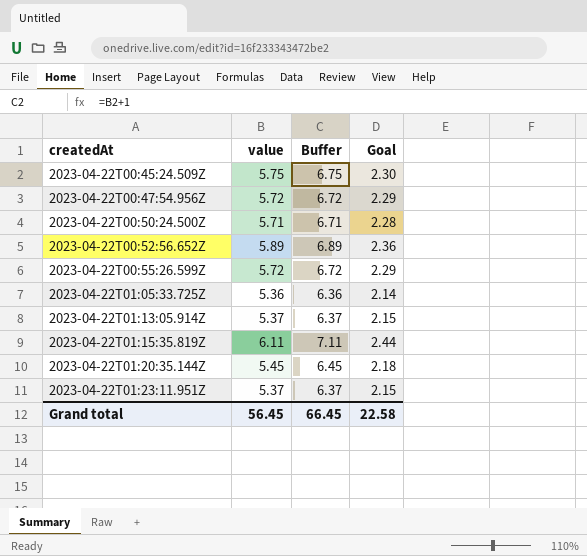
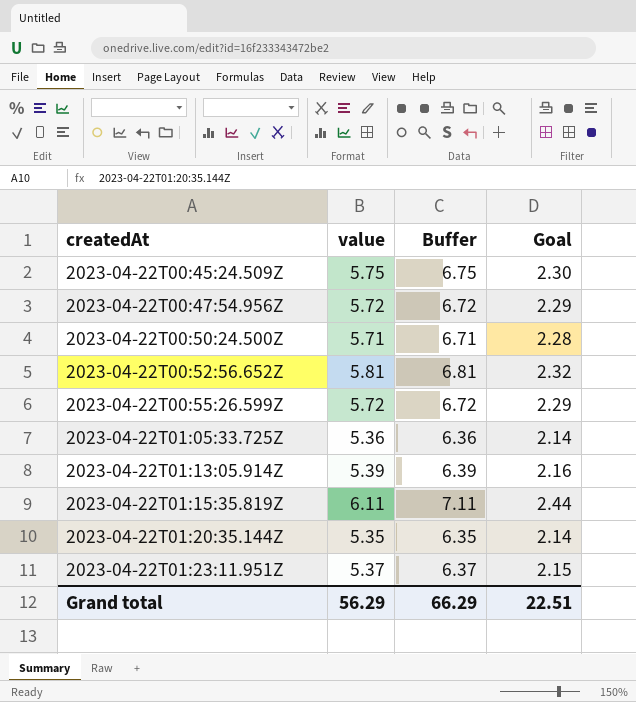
2023-04-22T00:52:56.652Z | value: 5.89 -> 5.81
2023-04-22T00:52:56.652Z | Buffer: 6.89 -> 6.81
2023-04-22T00:52:56.652Z | Goal: 2.36 -> 2.32
2023-04-22T01:13:05.914Z | value: 5.37 -> 5.39
2023-04-22T01:13:05.914Z | Buffer: 6.37 -> 6.39
2023-04-22T01:13:05.914Z | Goal: 2.15 -> 2.16
2023-04-22T01:20:35.144Z | value: 5.45 -> 5.35
2023-04-22T01:20:35.144Z | Buffer: 6.45 -> 6.35
2023-04-22T01:20:35.144Z | Goal: 2.18 -> 2.14
Grand total | value: 56.45 -> 56.29
Grand total | Buffer: 66.45 -> 66.29
Grand total | Goal: 22.58 -> 22.51

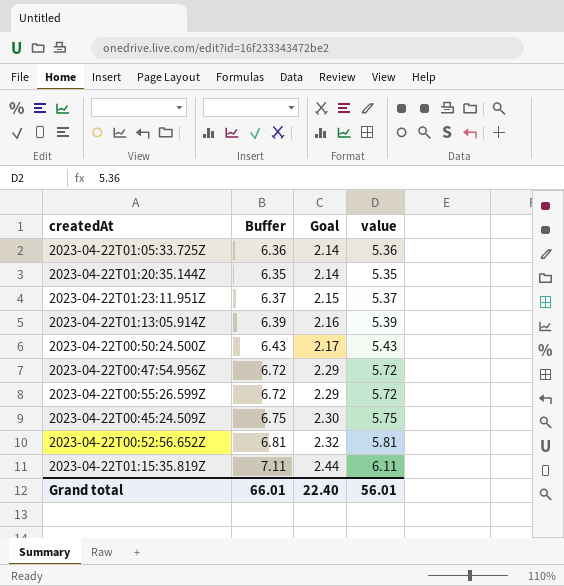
row order: createdAt ascending -> Goal ascending
column value | position: 2 -> 4
2023-04-22T00:50:24.500Z | Buffer: 6.71 -> 6.43
2023-04-22T00:50:24.500Z | Goal: 2.28 -> 2.17
2023-04-22T00:50:24.500Z | value: 5.71 -> 5.43
Grand total | Buffer: 66.29 -> 66.01
Grand total | Goal: 22.51 -> 22.40
Grand total | value: 56.29 -> 56.01

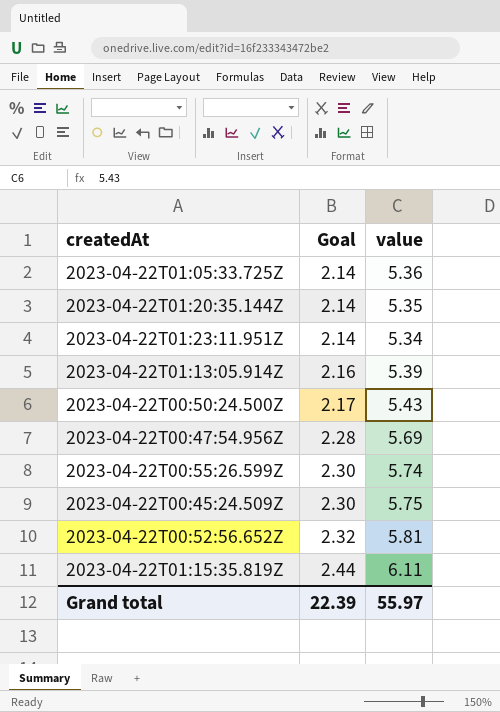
column Buffer | formula: [value] + 1 -> none
2023-04-22T01:23:11.951Z | Goal: 2.15 -> 2.14
2023-04-22T01:23:11.951Z | value: 5.37 -> 5.34
2023-04-22T00:47:54.956Z | Goal: 2.29 -> 2.28
2023-04-22T00:47:54.956Z | value: 5.72 -> 5.69
2023-04-22T00:55:26.599Z | Goal: 2.29 -> 2.30
2023-04-22T00:55:26.599Z | value: 5.72 -> 5.74
Grand total | Goal: 22.40 -> 22.39
Grand total | value: 56.01 -> 55.97

